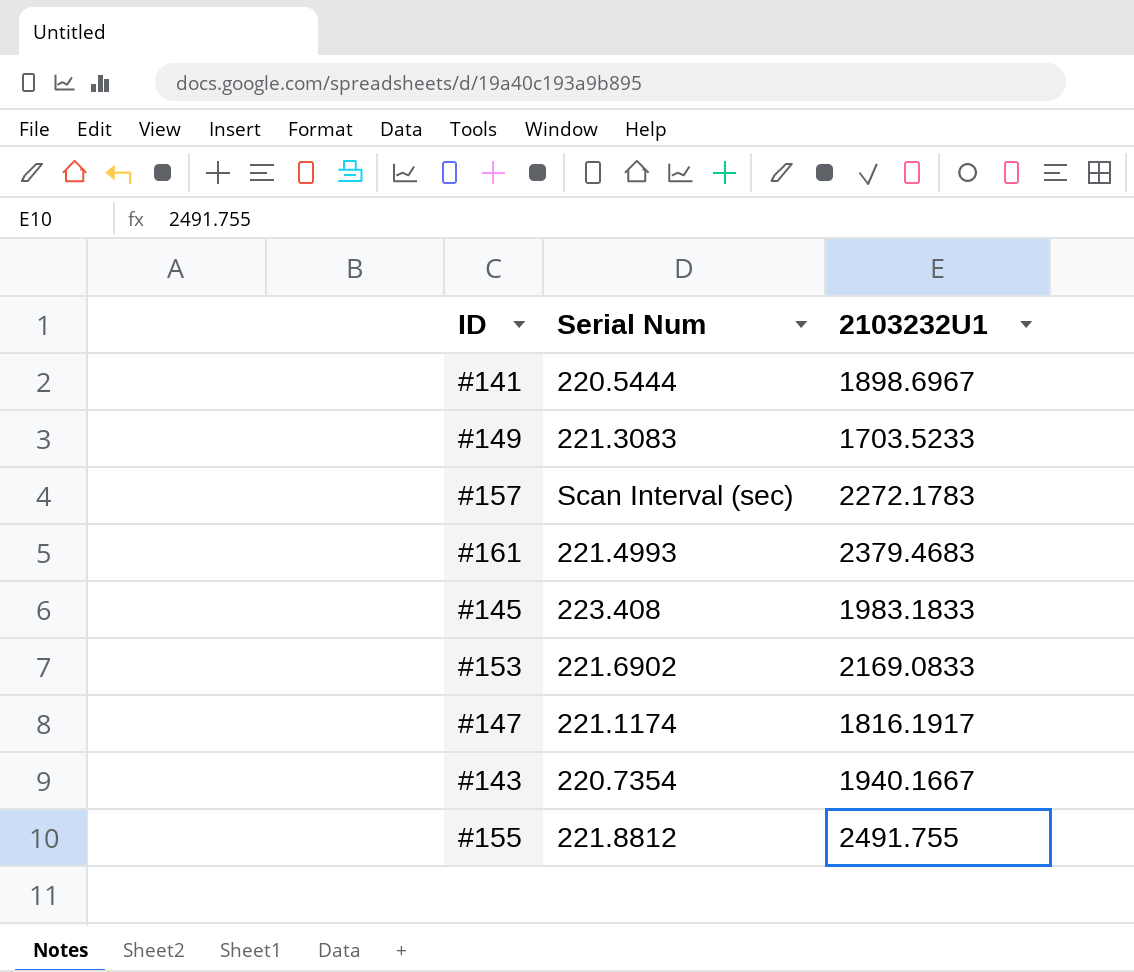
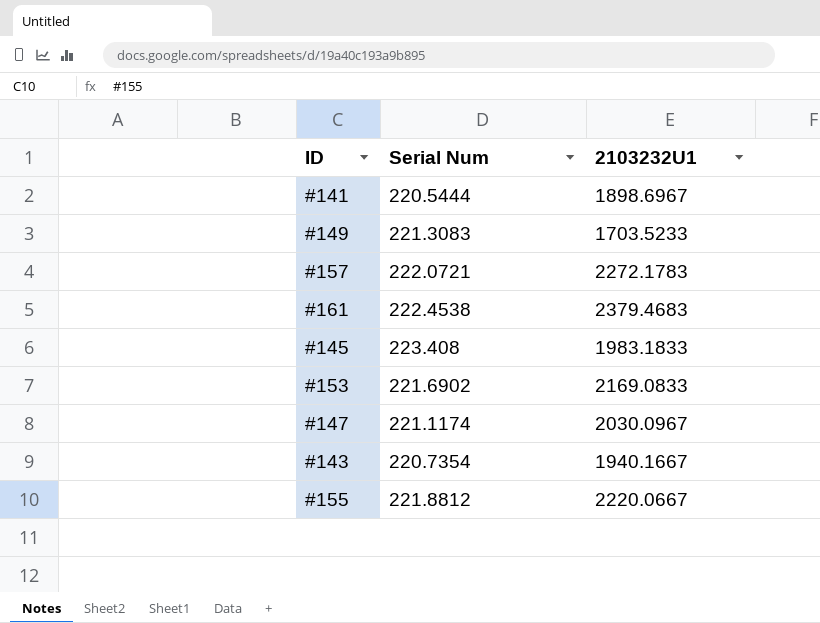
#157 | Serial Num: Scan Interval (sec) -> 222.0721
#161 | Serial Num: 221.4993 -> 222.4538
#147 | 2103232U1: 1816.1917 -> 2030.0967
#155 | 2103232U1: 2491.755 -> 2220.0667

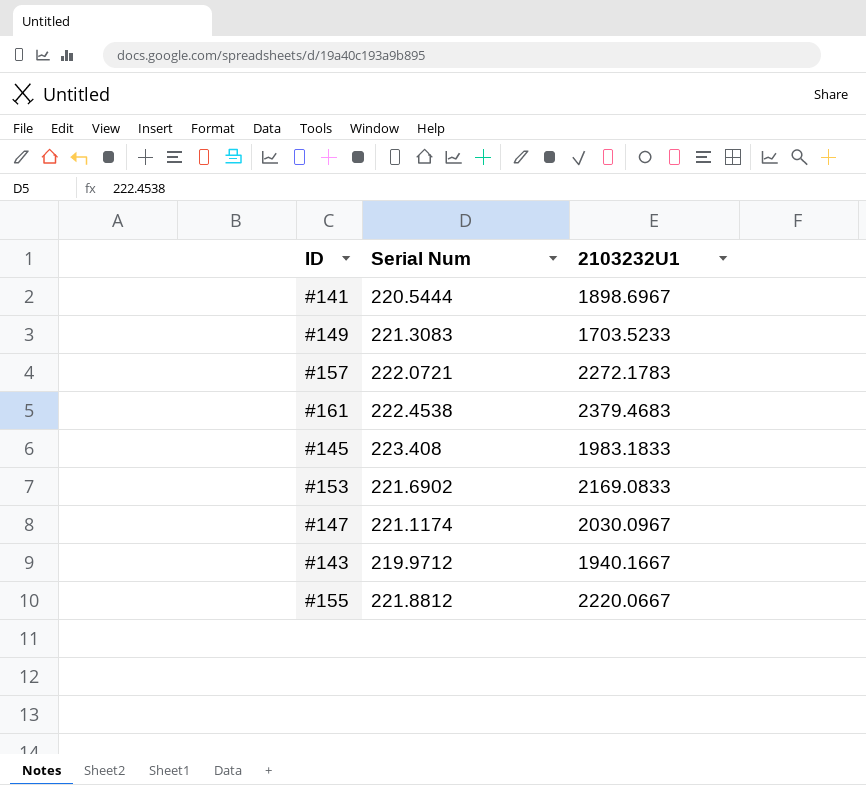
#143 | Serial Num: 220.7354 -> 219.9712

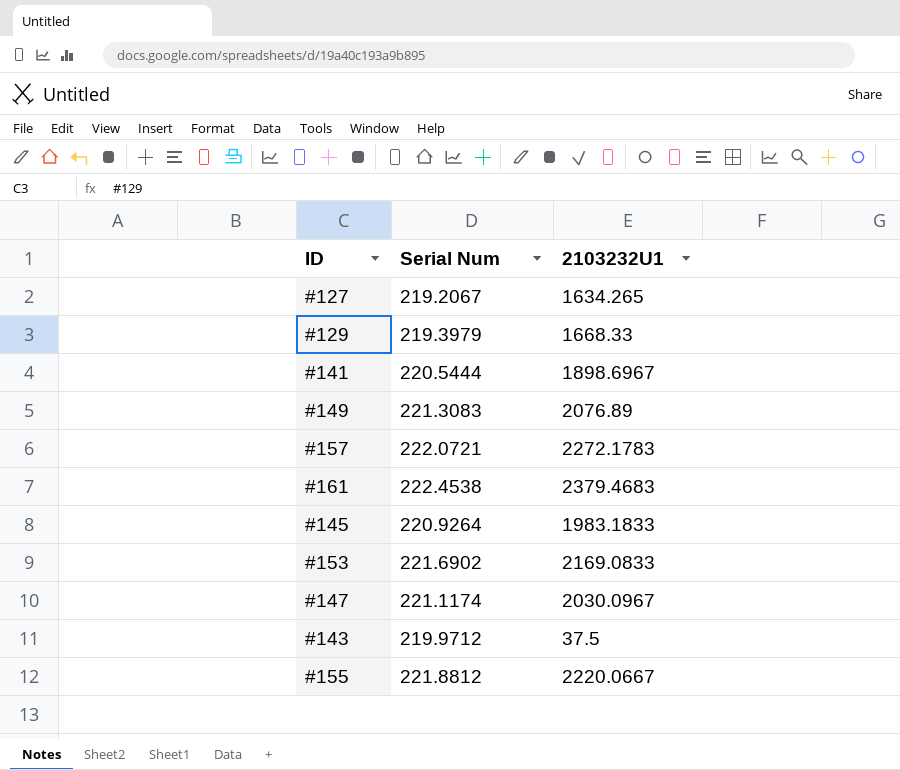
row #127: none -> 219.2067 | 1634.265
row #129: none -> 219.3979 | 1668.33
#149 | 2103232U1: 1703.5233 -> 2076.89
#145 | Serial Num: 223.408 -> 220.9264
#143 | 2103232U1: 1940.1667 -> 37.5

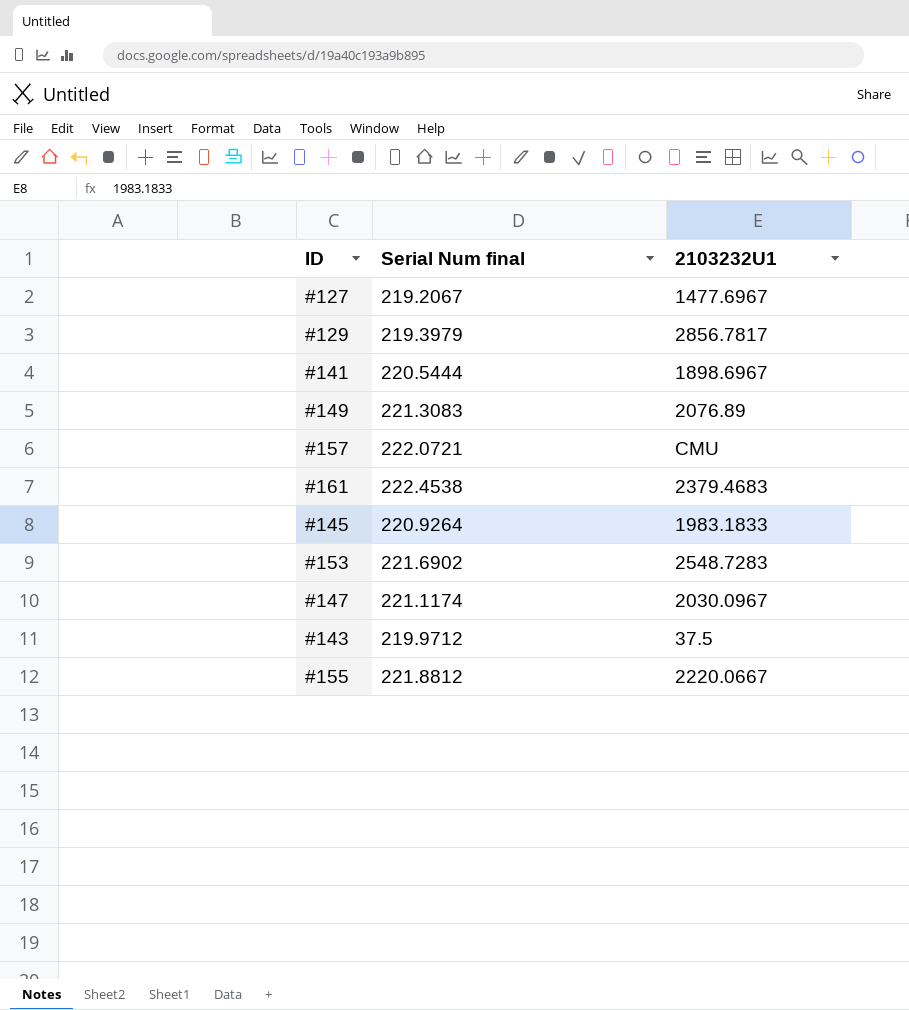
column name: Serial Num -> Serial Num final
#127 | 2103232U1: 1634.265 -> 1477.6967
#129 | 2103232U1: 1668.33 -> 2856.7817
#157 | 2103232U1: 2272.1783 -> CMU
#153 | 2103232U1: 2169.0833 -> 2548.7283

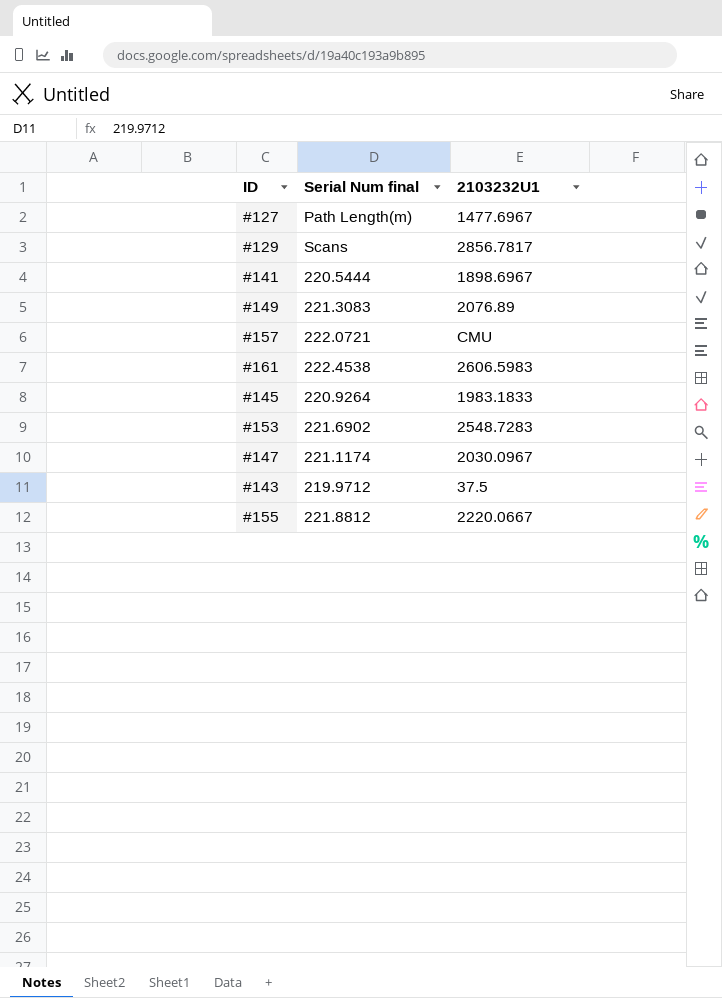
#127 | Serial Num final: 219.2067 -> Path Length(m)
#129 | Serial Num final: 219.3979 -> Scans
#161 | 2103232U1: 2379.4683 -> 2606.5983

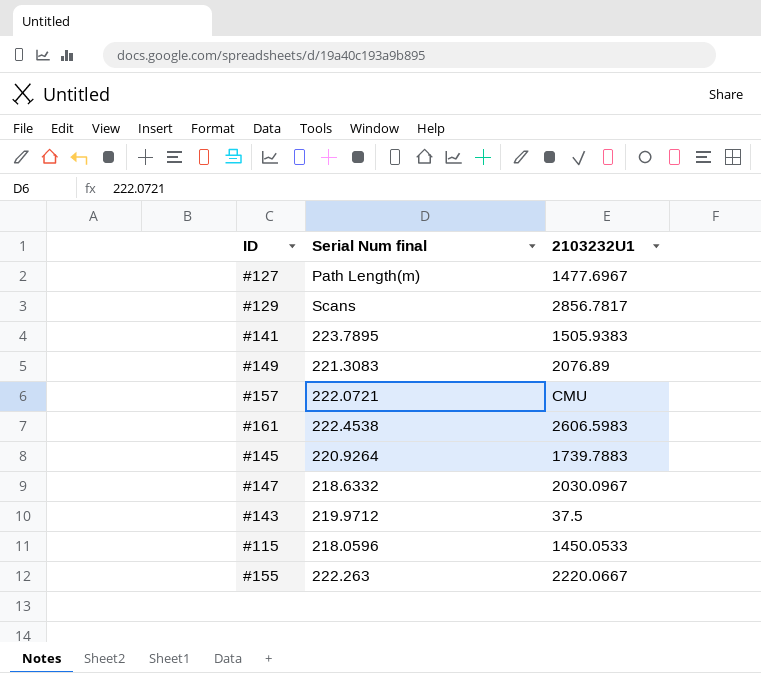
row #153: 221.6902 | 2548.7283 -> none
#141 | Serial Num final: 220.5444 -> 223.7895
#141 | 2103232U1: 1898.6967 -> 1505.9383
#145 | 2103232U1: 1983.1833 -> 1739.7883
#147 | Serial Num final: 221.1174 -> 218.6332
row #115: none -> 218.0596 | 1450.0533
#155 | Serial Num final: 221.8812 -> 222.263

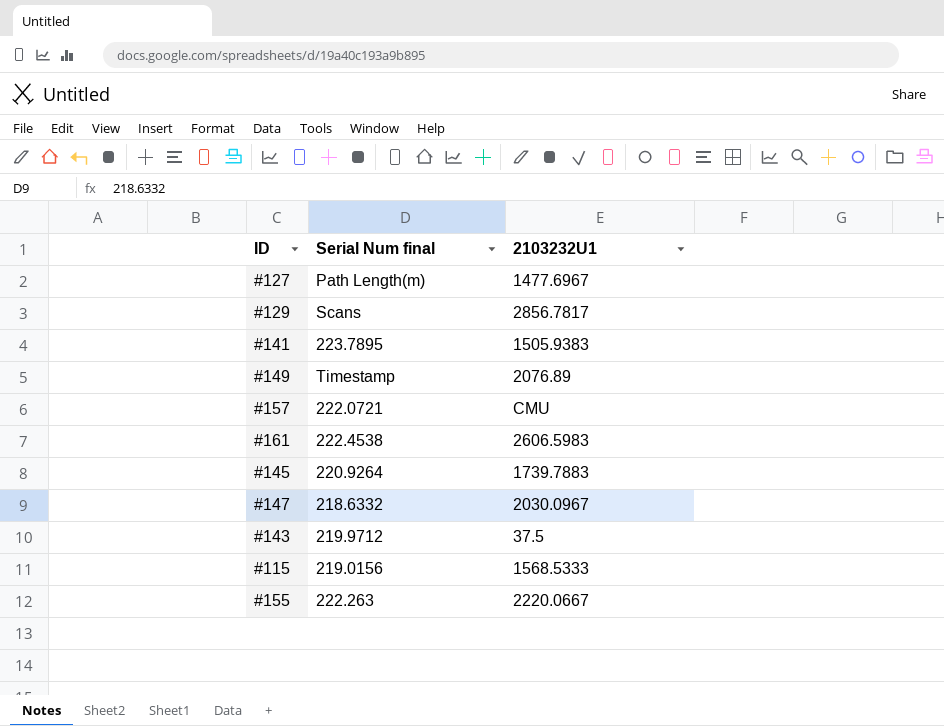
#149 | Serial Num final: 221.3083 -> Timestamp
#115 | Serial Num final: 218.0596 -> 219.0156
#115 | 2103232U1: 1450.0533 -> 1568.5333

